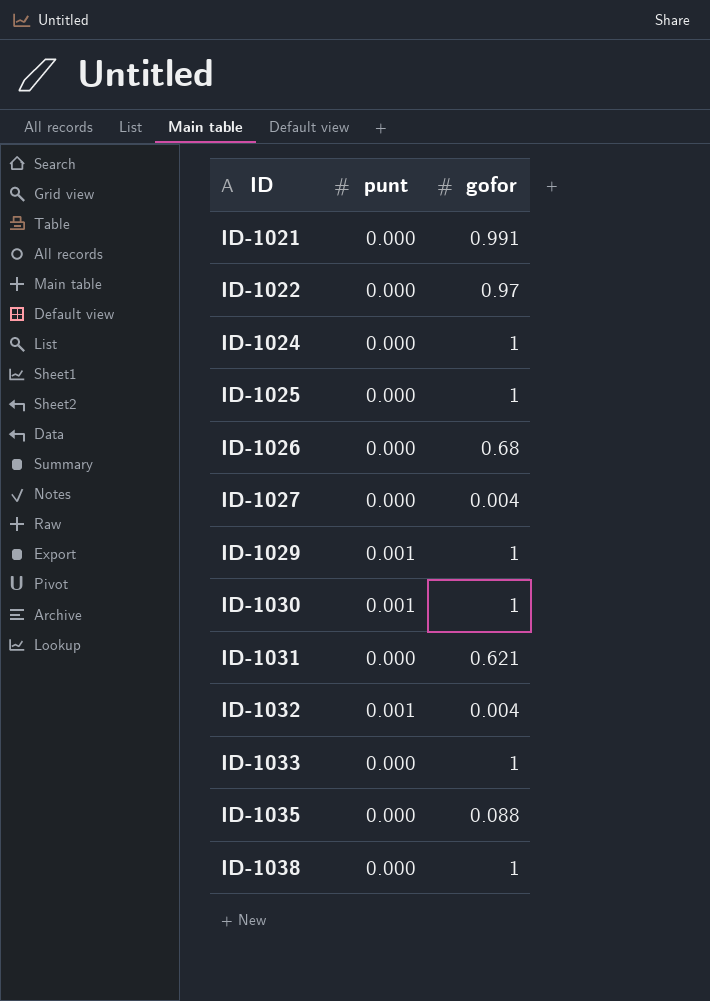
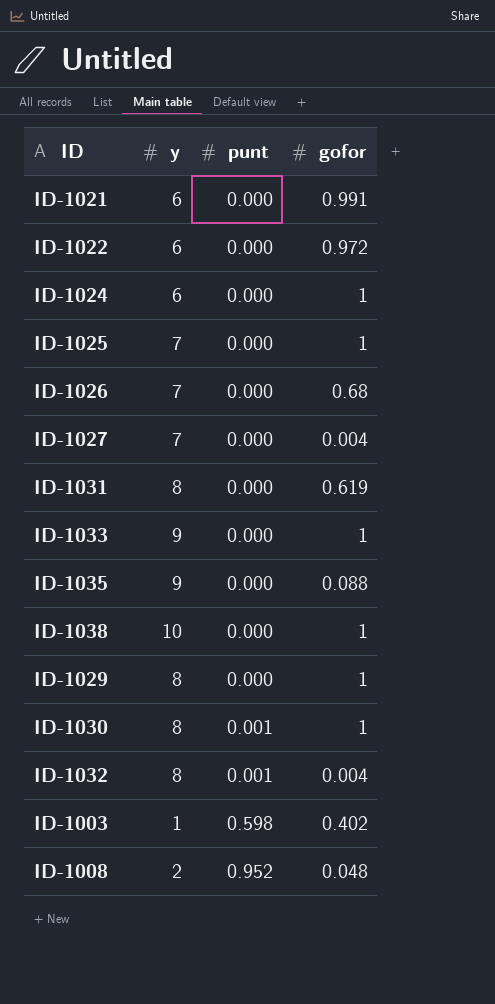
row order: ID ascending -> punt ascending
column y | position: none -> 2
ID-1022 | gofor: 0.97 -> 0.972
ID-1031 | gofor: 0.621 -> 0.619
ID-1029 | punt: 0.001 -> 0.000
row ID-1003: none -> 1 | 0.598 | 0.402
row ID-1008: none -> 2 | 0.952 | 0.048

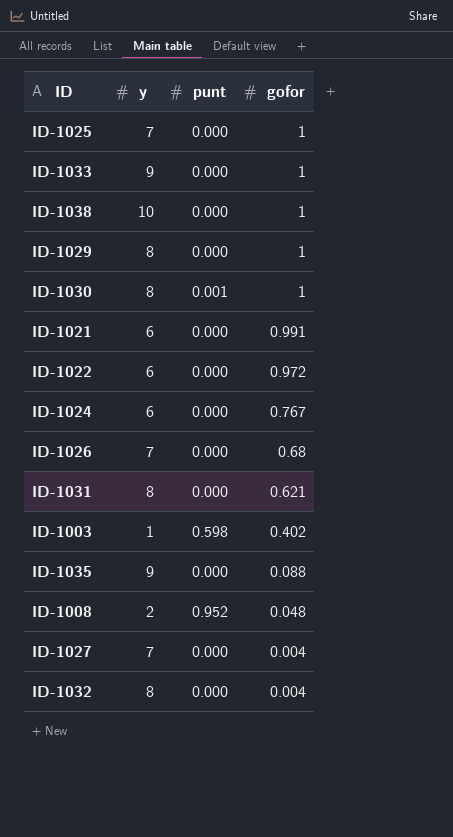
row order: punt ascending -> gofor descending
ID-1024 | gofor: 1 -> 0.767
ID-1031 | gofor: 0.619 -> 0.621
ID-1032 | punt: 0.001 -> 0.000

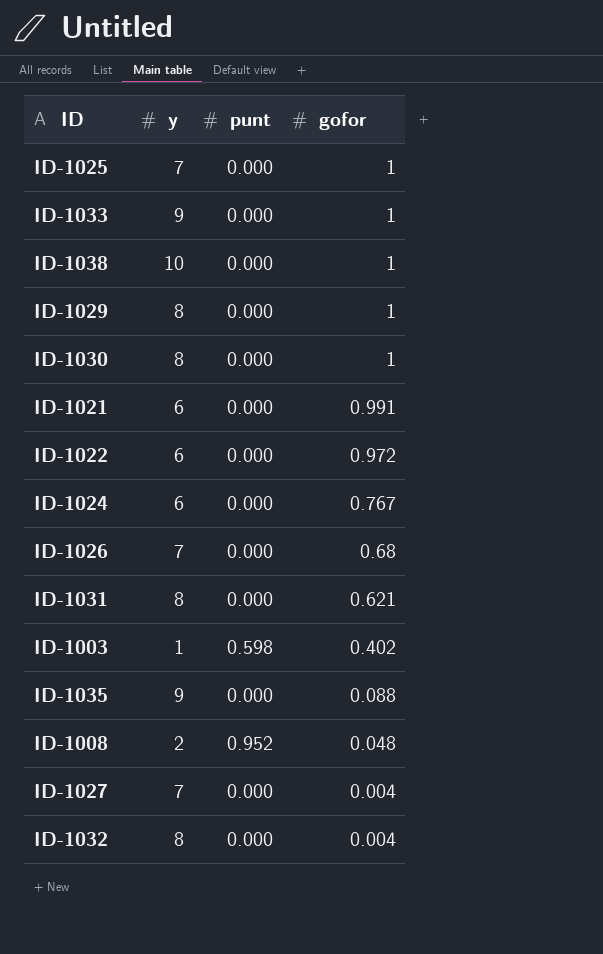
ID-1030 | punt: 0.001 -> 0.000

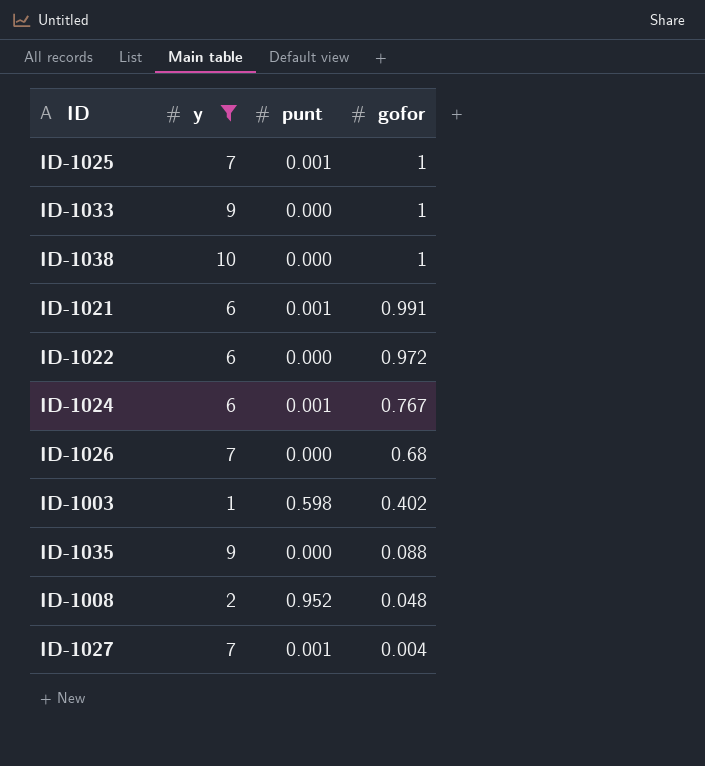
filter: none -> y != 8
ID-1025 | punt: 0.000 -> 0.001
ID-1021 | punt: 0.000 -> 0.001
ID-1024 | punt: 0.000 -> 0.001
ID-1027 | punt: 0.000 -> 0.001

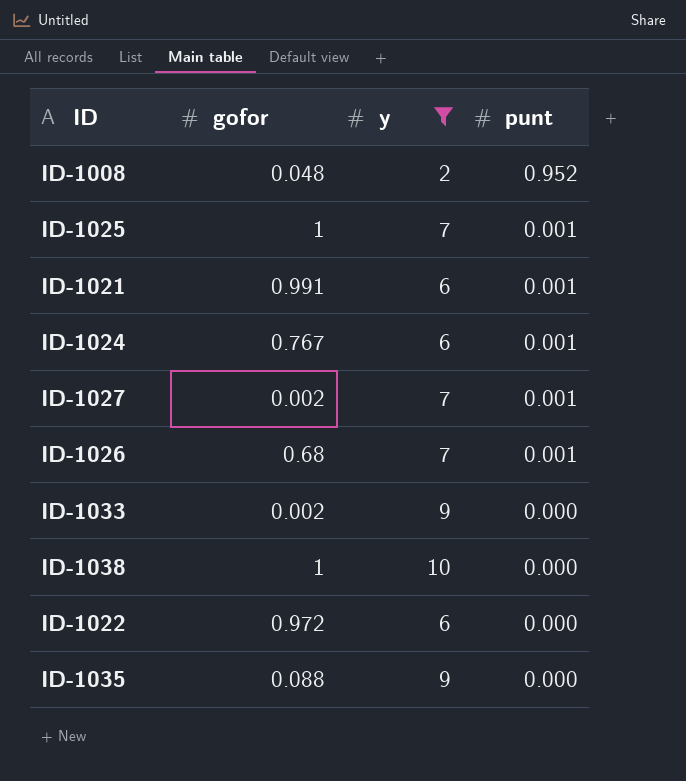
row order: gofor descending -> punt descending
column gofor | position: 4 -> 2
row ID-1003: 1 | 0.598 | 0.402 -> none
ID-1027 | gofor: 0.004 -> 0.002
ID-1026 | punt: 0.000 -> 0.001
ID-1033 | gofor: 1 -> 0.002

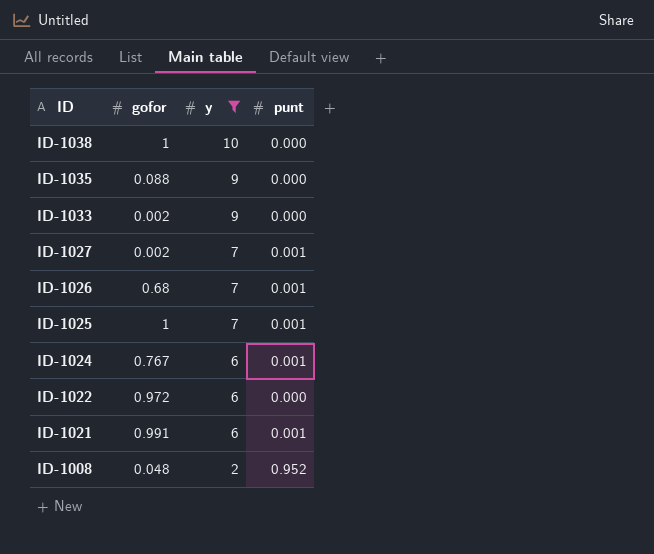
row order: punt descending -> ID descending

